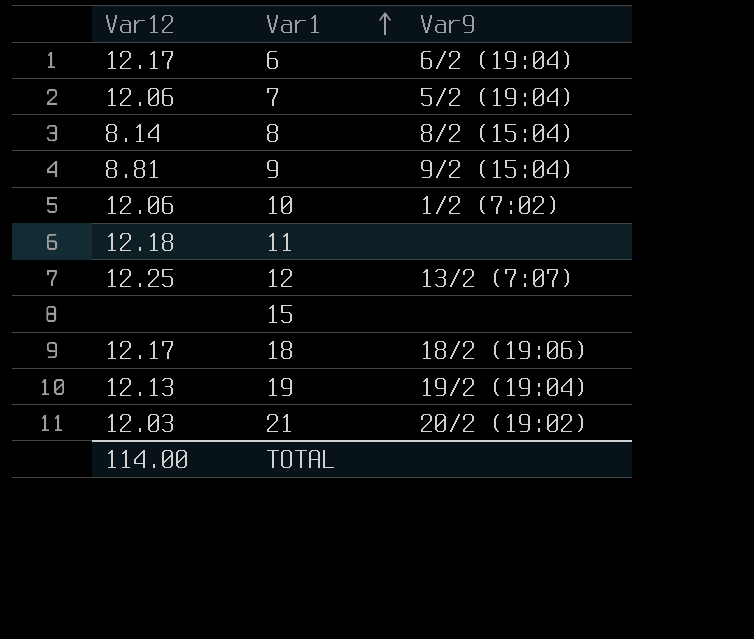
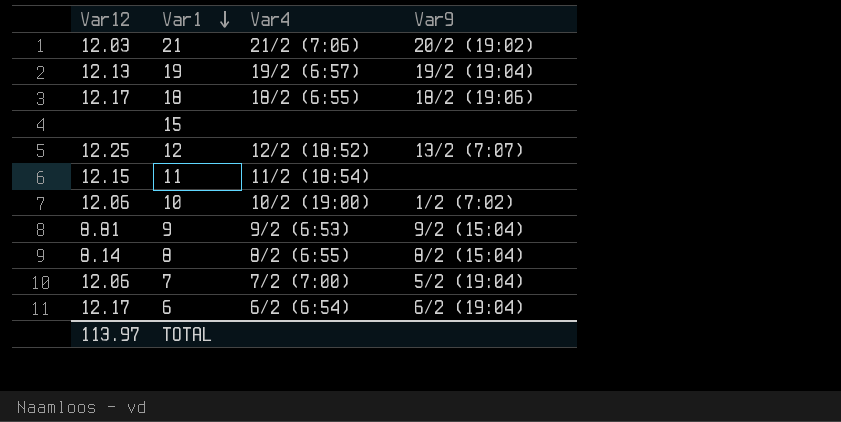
row order: Var1 ascending -> Var1 descending
column Var4 | position: none -> 3
11 | Var12: 12.18 -> 12.15
TOTAL | Var12: 114.00 -> 113.97

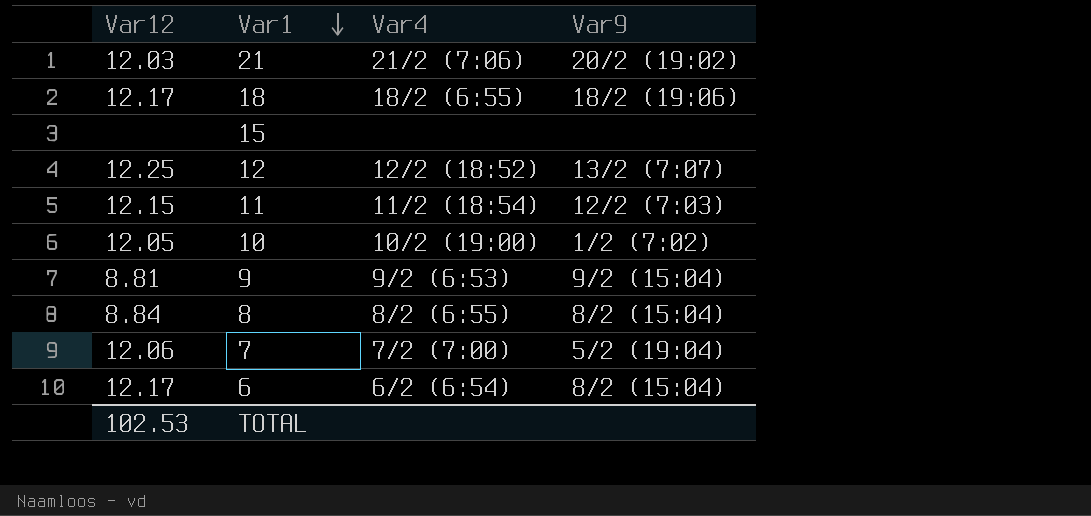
row 19: 12.13 | 19/2 (6:57) | 19/2 (19:04) -> none
11 | Var9: none -> 12/2 (7:03)
10 | Var12: 12.06 -> 12.05
8 | Var12: 8.14 -> 8.84
6 | Var9: 6/2 (19:04) -> 8/2 (15:04)
TOTAL | Var12: 113.97 -> 102.53

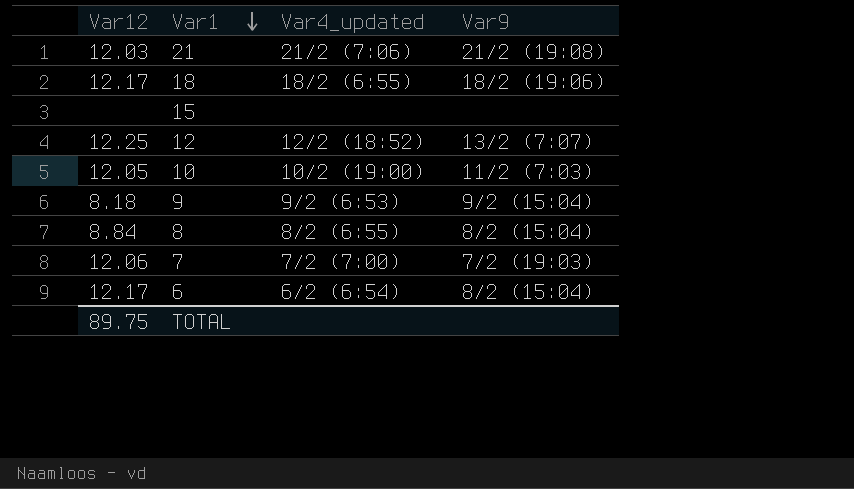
column name: Var4 -> Var4_updated
row 11: 12.15 | 11/2 (18:54) | 12/2 (7:03) -> none
21 | Var9: 20/2 (19:02) -> 21/2 (19:08)
10 | Var9: 1/2 (7:02) -> 11/2 (7:03)
9 | Var12: 8.81 -> 8.18
7 | Var9: 5/2 (19:04) -> 7/2 (19:03)
TOTAL | Var12: 102.53 -> 89.75

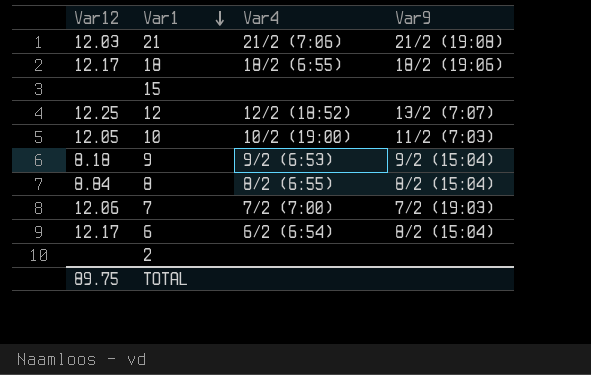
column name: Var4_updated -> Var4
row 2: none -> none | none | none

